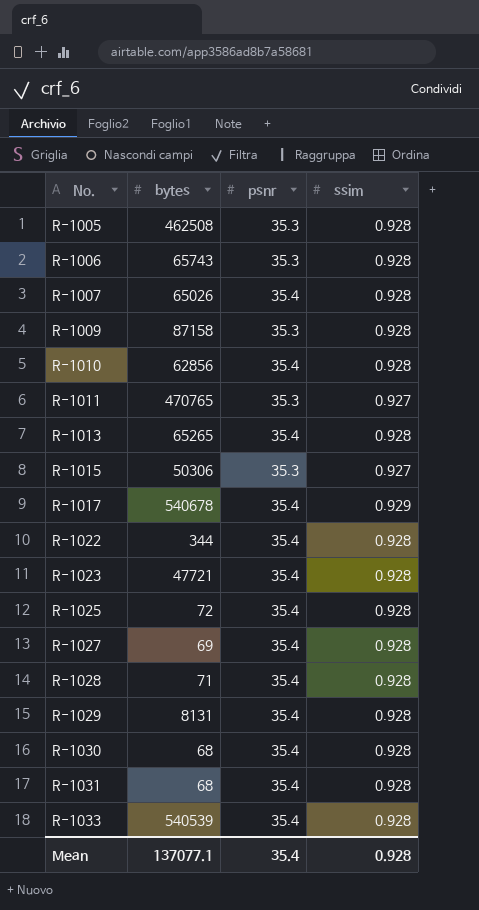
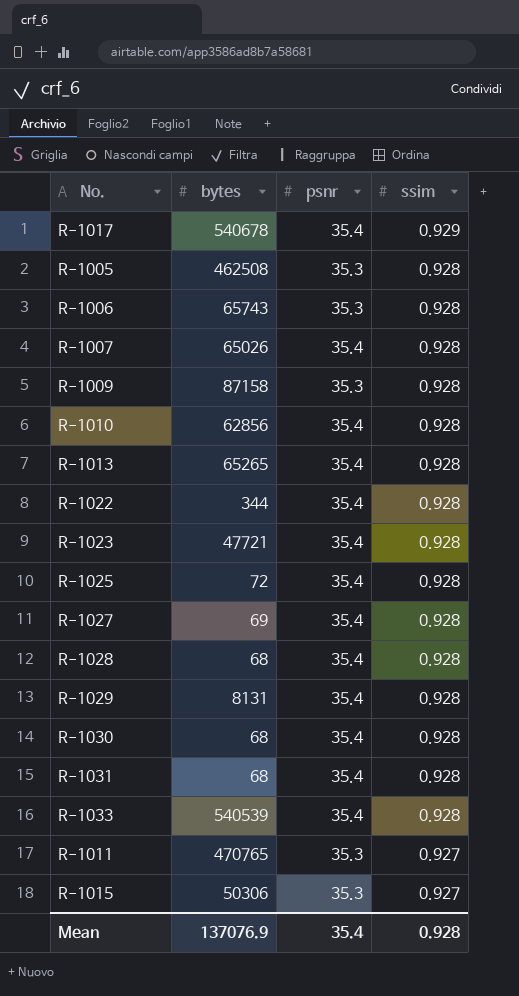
row order: No. ascending -> ssim descending
R-1028 | bytes: 71 -> 68
Mean | bytes: 137077.1 -> 137076.9

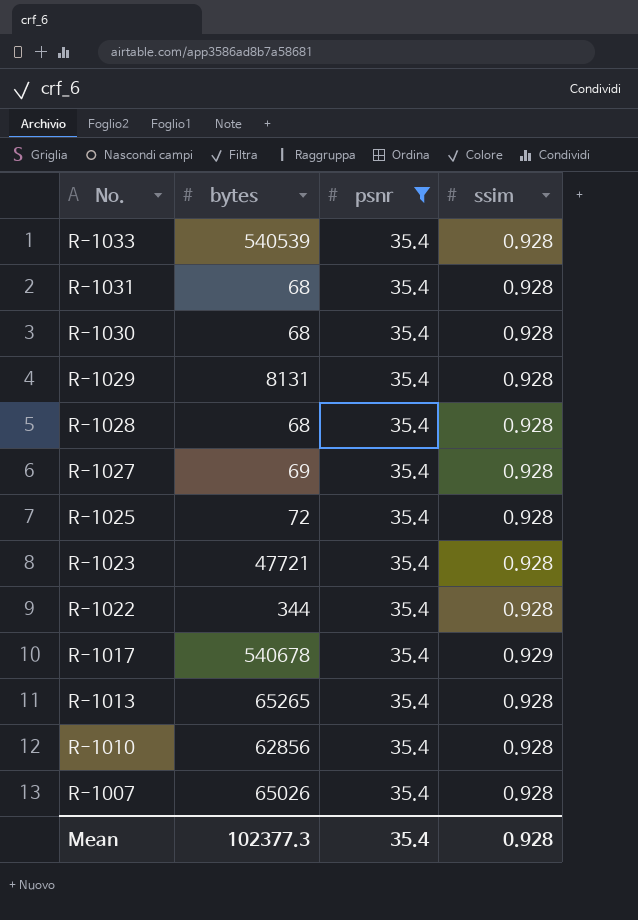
filter: none -> psnr = 35.4
row order: ssim descending -> No. descending
Mean | bytes: 137076.9 -> 102377.3

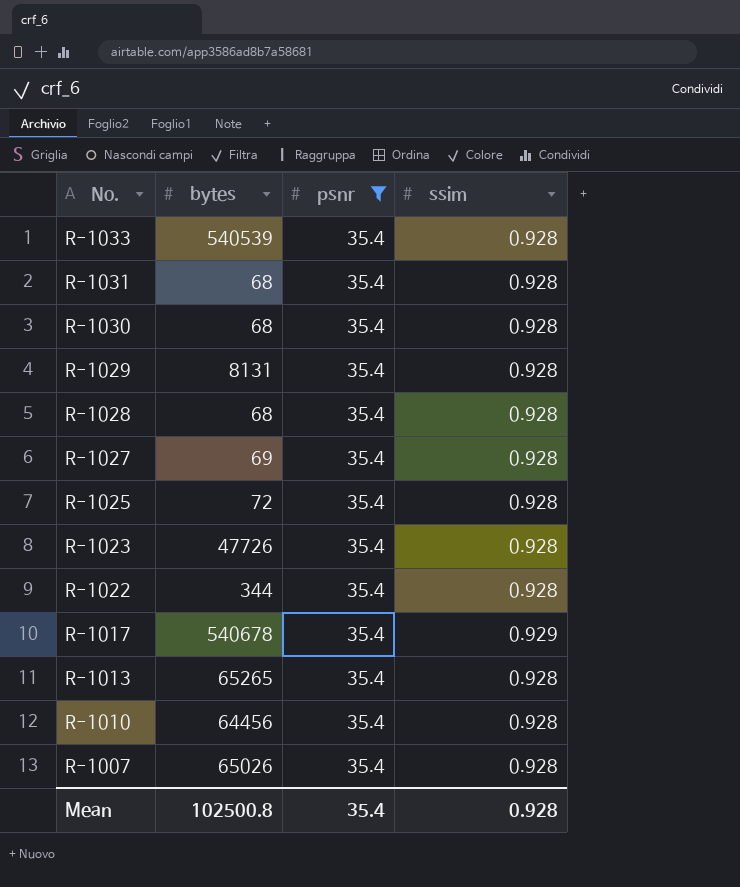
R-1023 | bytes: 47721 -> 47726
R-1010 | bytes: 62856 -> 64456
Mean | bytes: 102377.3 -> 102500.8

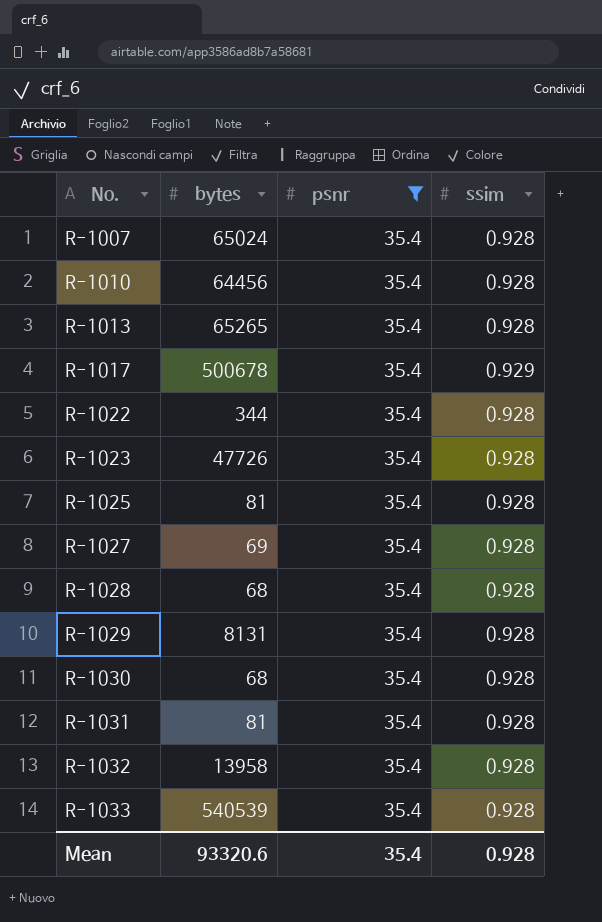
row order: No. descending -> No. ascending
R-1007 | bytes: 65026 -> 65024
R-1017 | bytes: 540678 -> 500678
R-1025 | bytes: 72 -> 81
R-1031 | bytes: 68 -> 81
row R-1032: none -> 13958 | 35.4 | 0.928
Mean | bytes: 102500.8 -> 93320.6

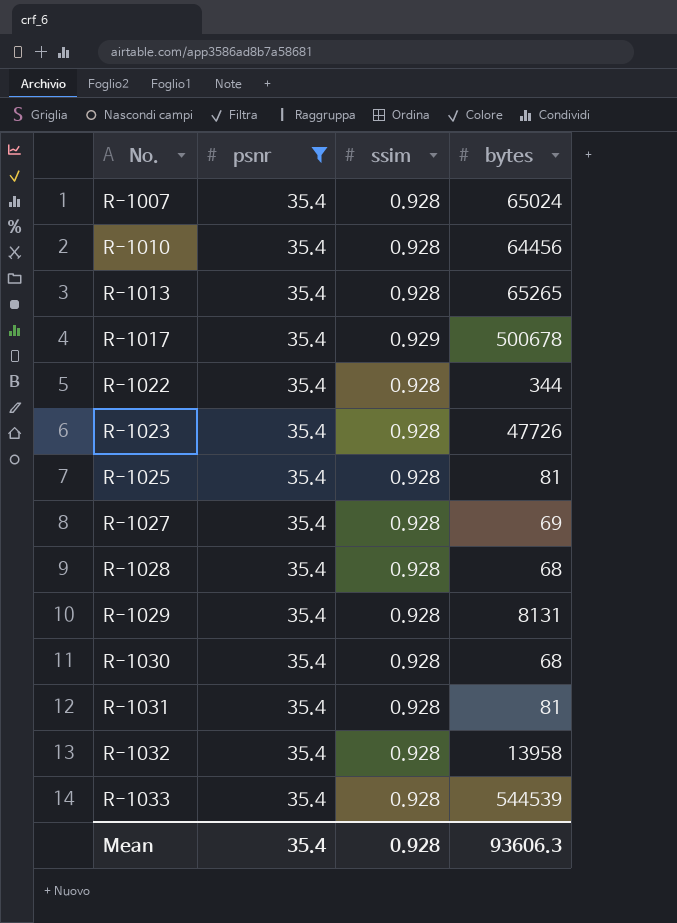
column bytes | position: 2 -> 4
R-1033 | bytes: 540539 -> 544539
Mean | bytes: 93320.6 -> 93606.3

